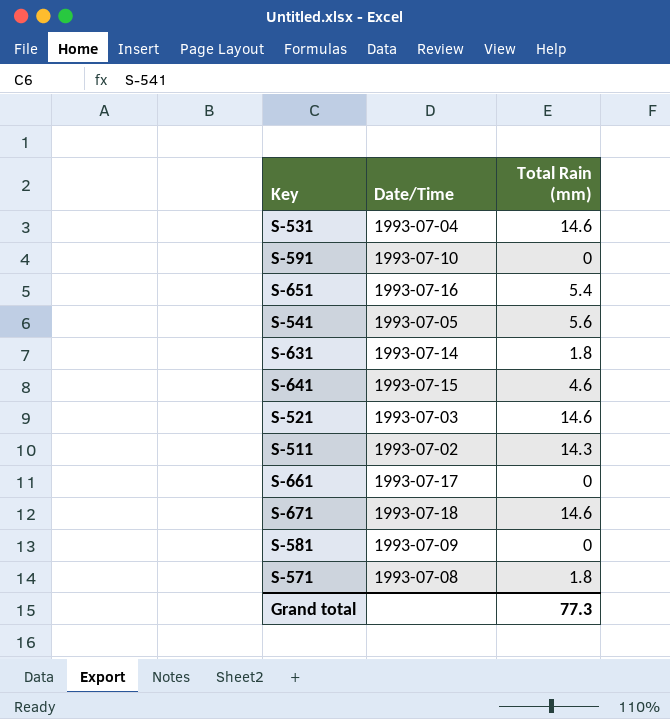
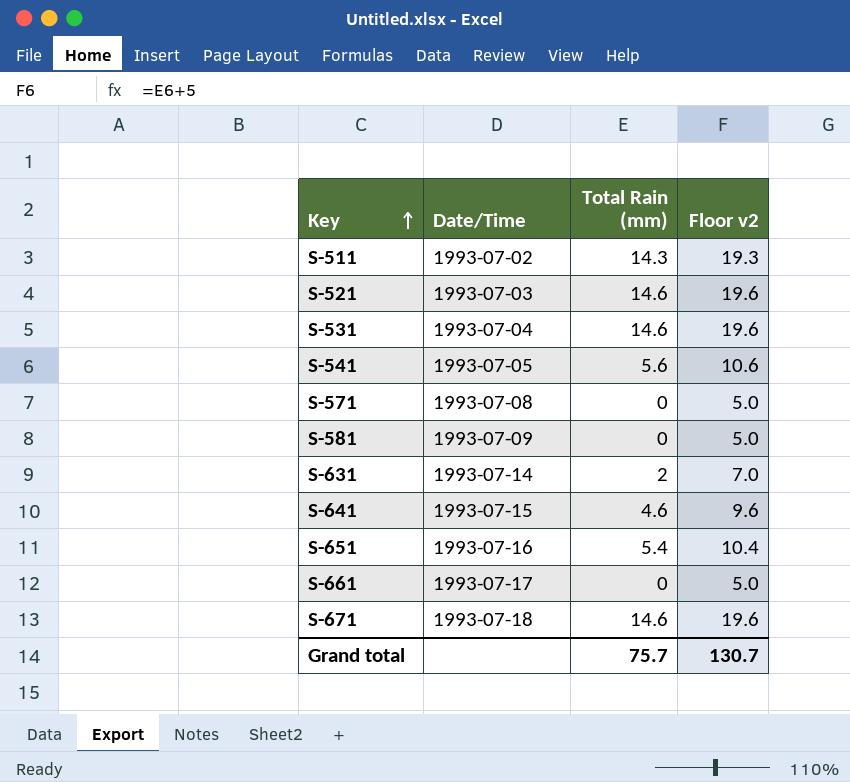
row order: none -> Key ascending
column Floor v2 | formula: none -> [Total Rain (mm)] + 5
row S-591: 1993-07-10 | 0 -> none
S-571 | Total Rain (mm): 1.8 -> 0
S-631 | Total Rain (mm): 1.8 -> 2
Grand total | Total Rain (mm): 77.3 -> 75.7

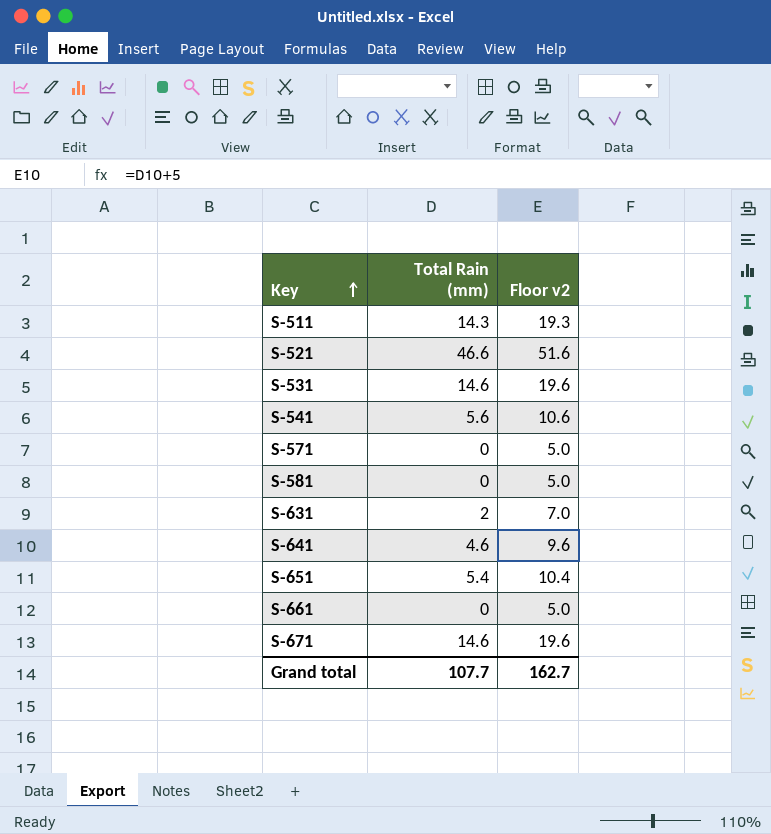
column Date/Time | position: 2 -> none
S-521 | Total Rain (mm): 14.6 -> 46.6
S-521 | Floor v2: 19.6 -> 51.6
Grand total | Total Rain (mm): 75.7 -> 107.7
Grand total | Floor v2: 130.7 -> 162.7

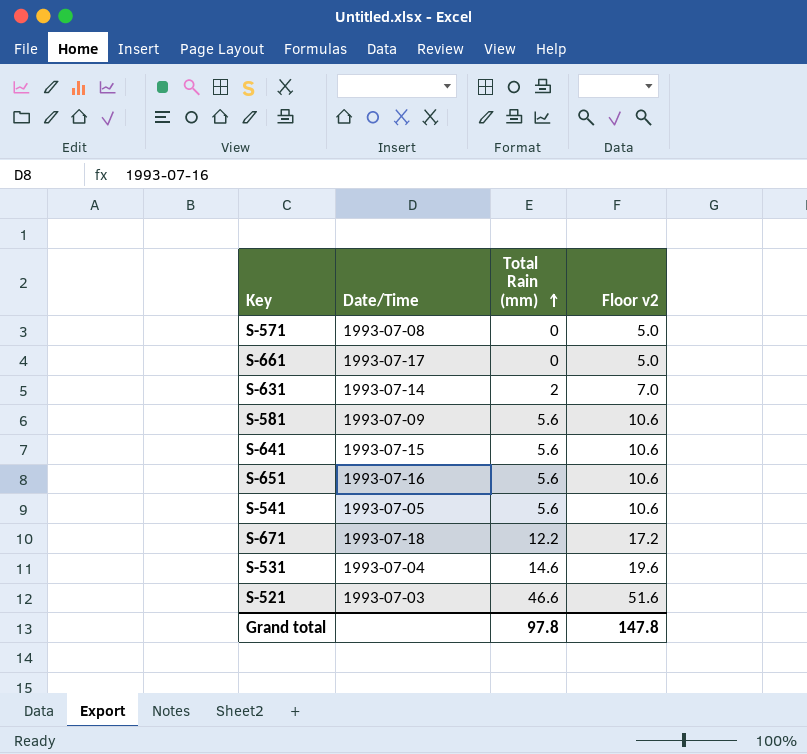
row order: Key ascending -> Total Rain (mm) ascending
column Date/Time | position: none -> 2
row S-511: 14.3 | 19.3 -> none
S-581 | Total Rain (mm): 0 -> 5.6
S-581 | Floor v2: 5.0 -> 10.6
S-641 | Total Rain (mm): 4.6 -> 5.6
S-641 | Floor v2: 9.6 -> 10.6
S-651 | Total Rain (mm): 5.4 -> 5.6
S-651 | Floor v2: 10.4 -> 10.6
S-671 | Total Rain (mm): 14.6 -> 12.2
S-671 | Floor v2: 19.6 -> 17.2
Grand total | Total Rain (mm): 107.7 -> 97.8
Grand total | Floor v2: 162.7 -> 147.8

